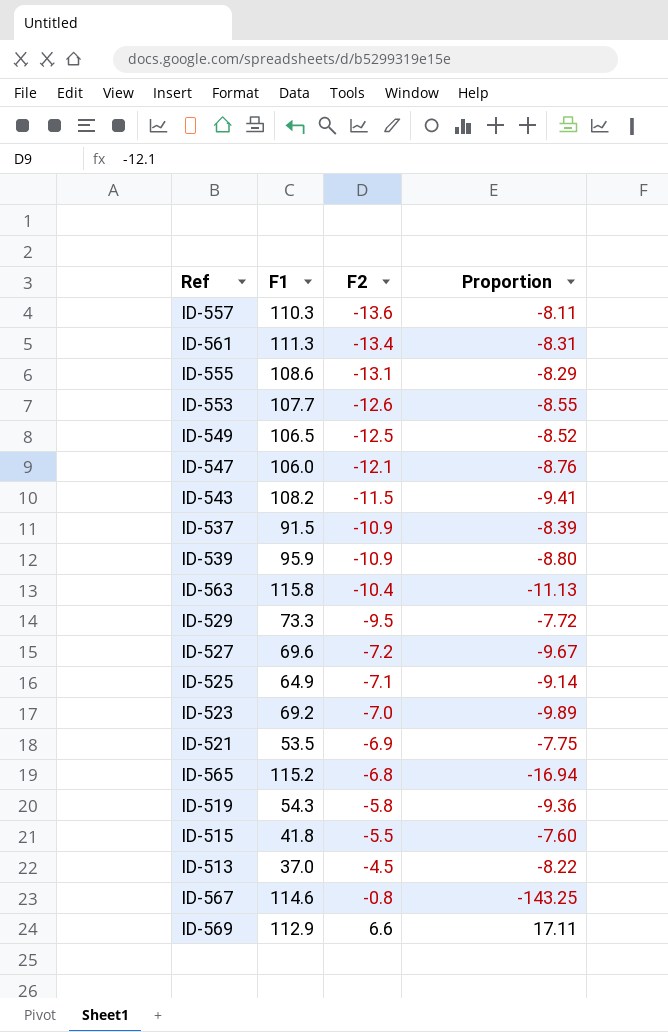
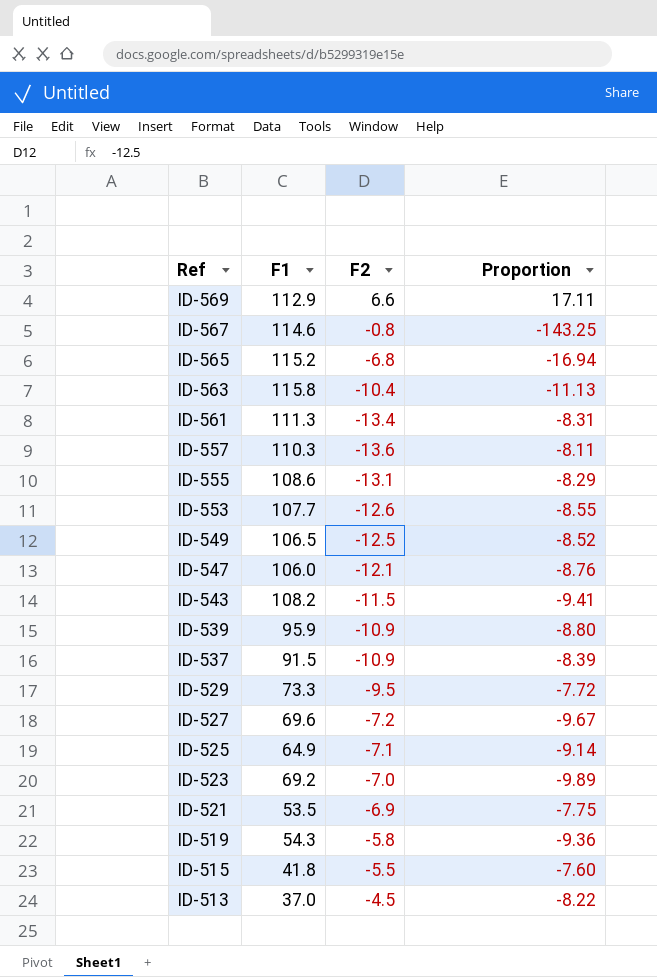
row order: F2 ascending -> Ref descending

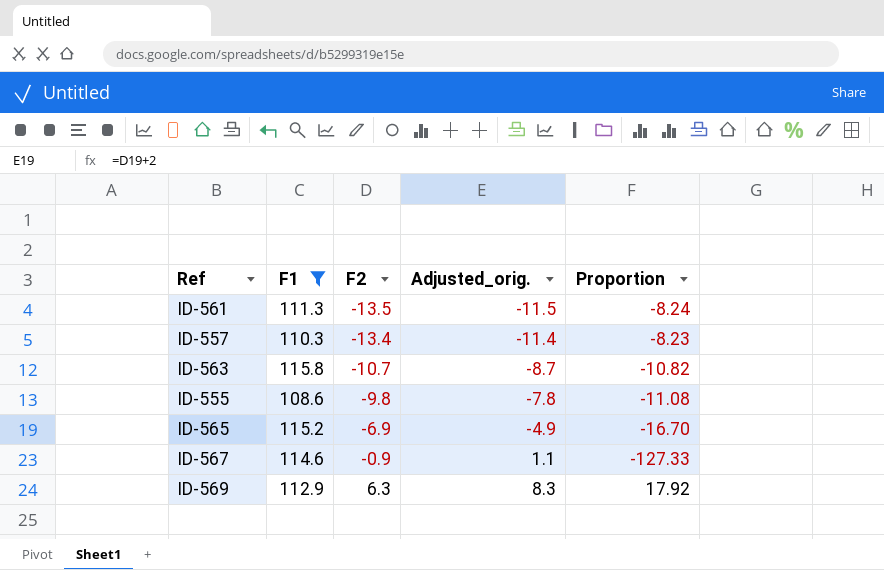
filter: none -> F1 >= 108.6
row order: Ref descending -> F2 ascending
column Adjusted_orig. | formula: none -> [F2] + 2
ID-561 | F2: -13.4 -> -13.5
ID-561 | Proportion: -8.31 -> -8.24
ID-557 | F2: -13.6 -> -13.4
ID-557 | Proportion: -8.11 -> -8.23
ID-563 | F2: -10.4 -> -10.7
ID-563 | Proportion: -11.13 -> -10.82
ID-555 | F2: -13.1 -> -9.8
ID-555 | Proportion: -8.29 -> -11.08
ID-565 | F2: -6.8 -> -6.9
ID-565 | Proportion: -16.94 -> -16.70
ID-567 | F2: -0.8 -> -0.9
ID-567 | Proportion: -143.25 -> -127.33
ID-569 | F2: 6.6 -> 6.3
ID-569 | Proportion: 17.11 -> 17.92

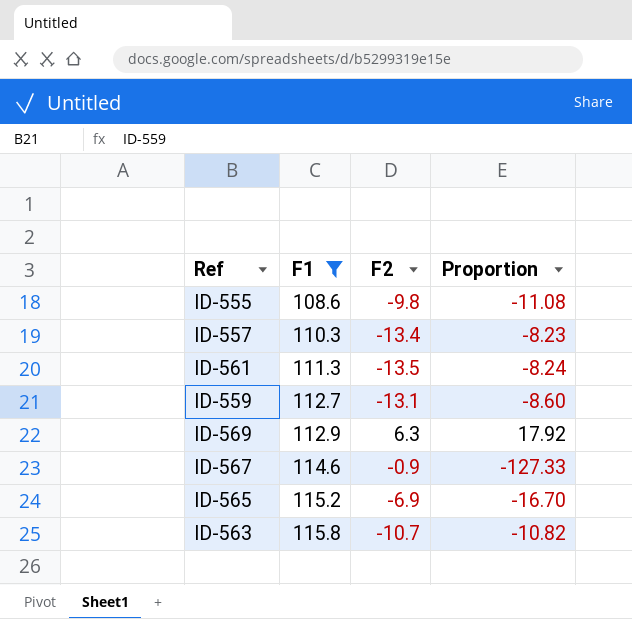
row order: F2 ascending -> F1 ascending
column Adjusted_orig. | formula: [F2] + 2 -> none
row ID-559: none -> 112.7 | -13.1 | -8.60

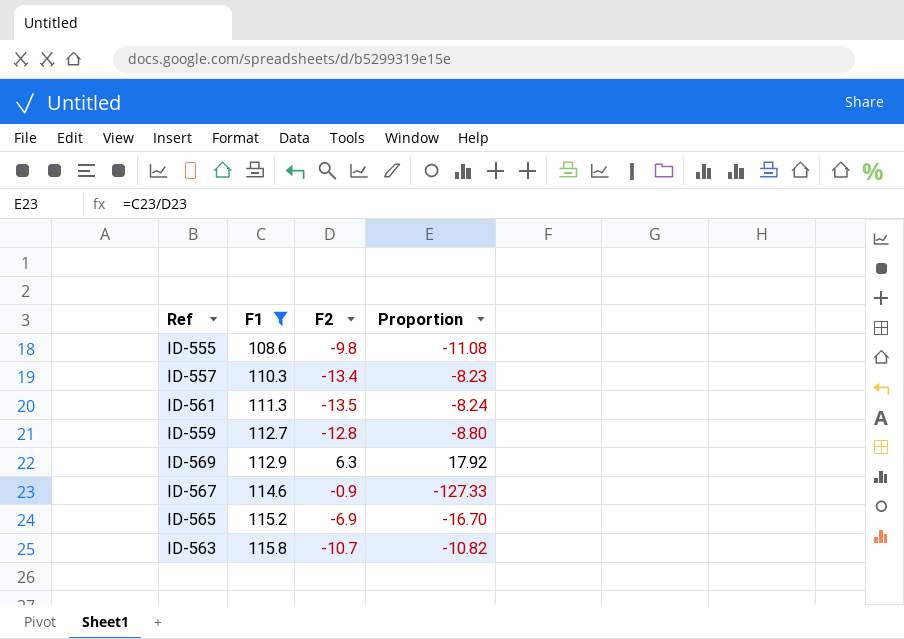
ID-559 | F2: -13.1 -> -12.8
ID-559 | Proportion: -8.60 -> -8.80

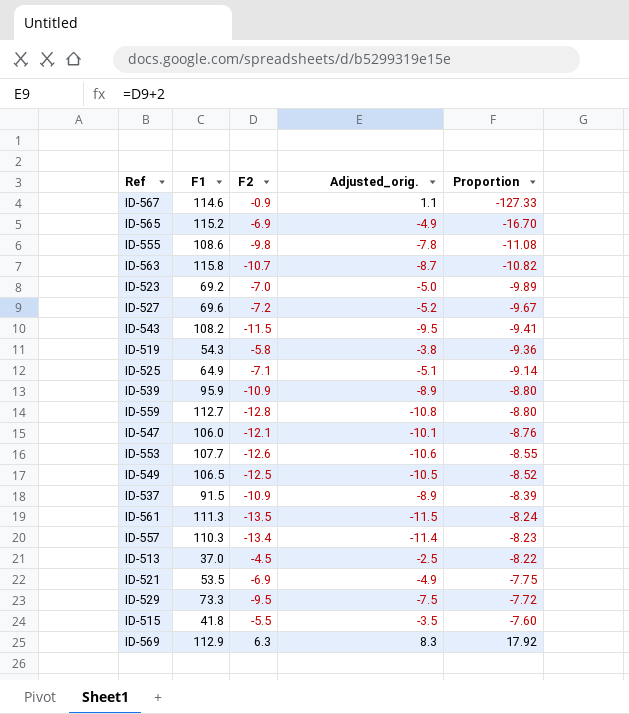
filter: F1 >= 108.6 -> none
row order: F1 ascending -> Proportion ascending
column Adjusted_orig. | formula: none -> [F2] + 2

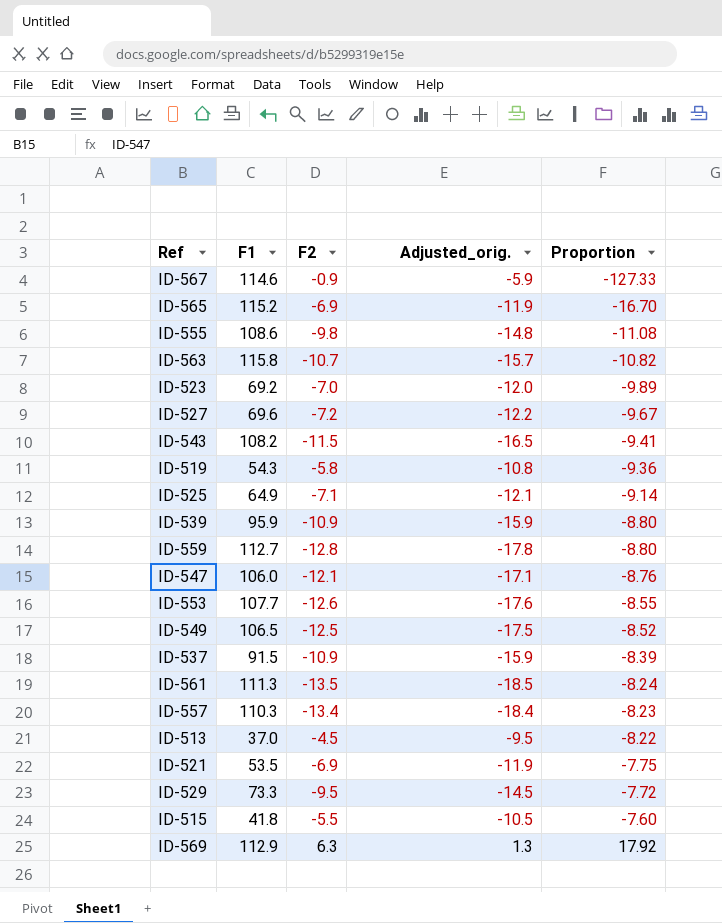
column Adjusted_orig. | formula: [F2] + 2 -> [F2] - 5

